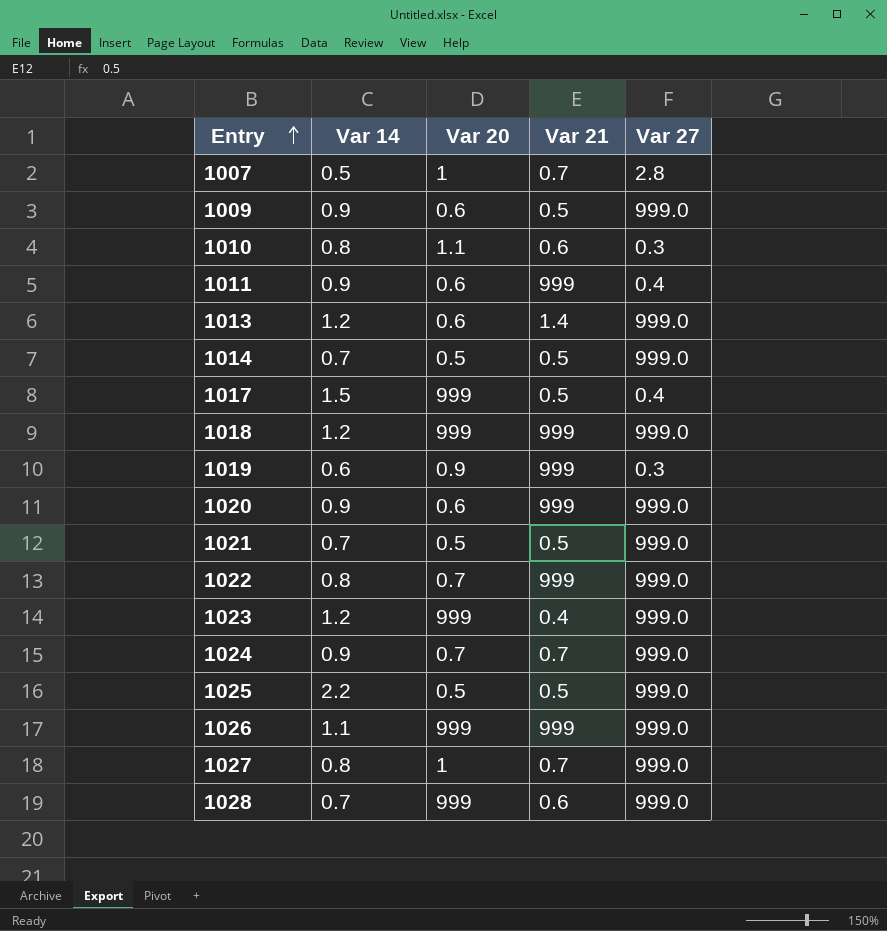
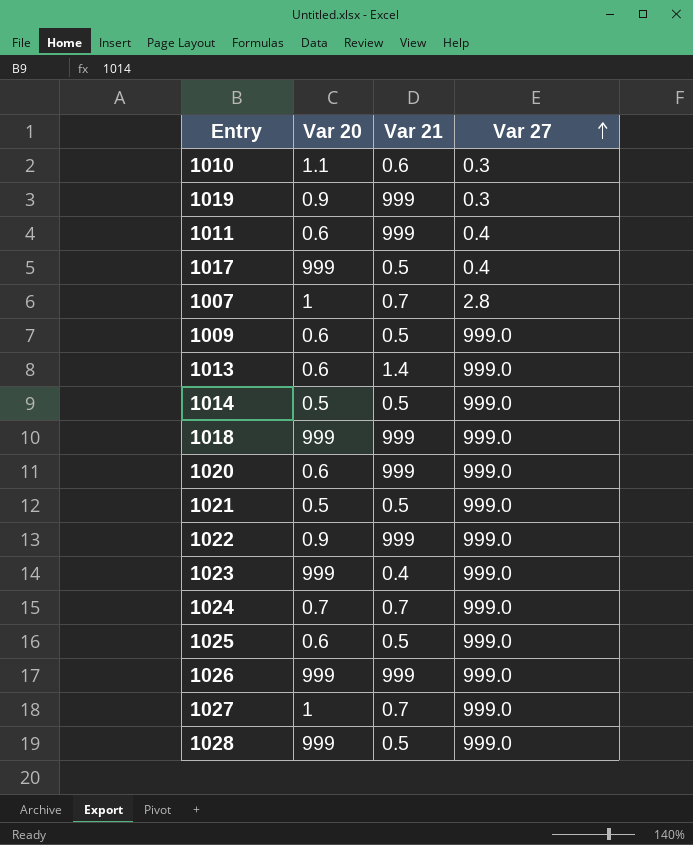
row order: Entry ascending -> Var 27 ascending
column Var 14 | position: 2 -> none
1022 | Var 20: 0.7 -> 0.9
1025 | Var 20: 0.5 -> 0.6
1028 | Var 21: 0.6 -> 0.5

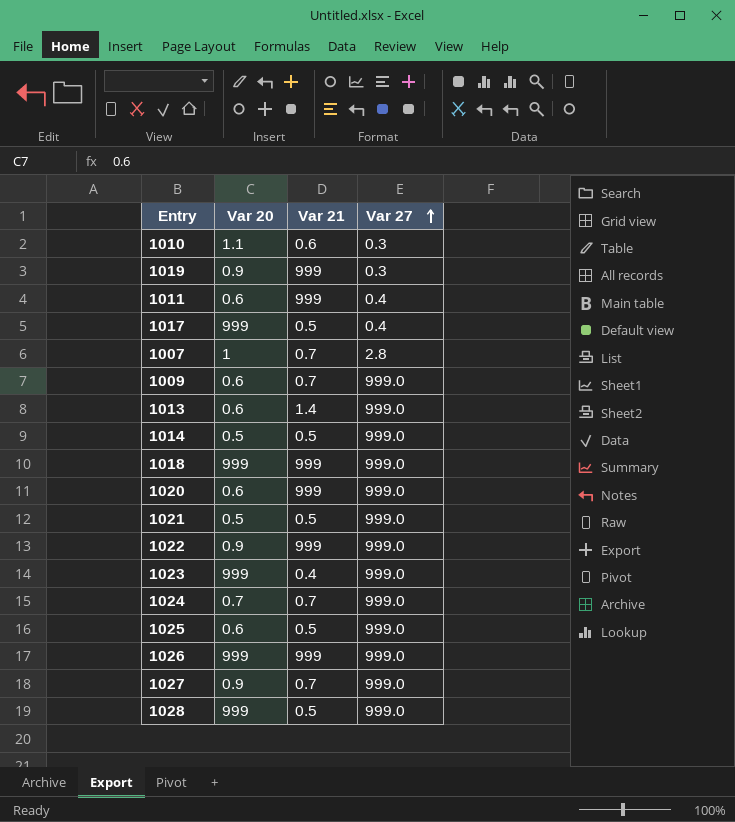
1009 | Var 21: 0.5 -> 0.7
1027 | Var 20: 1 -> 0.9

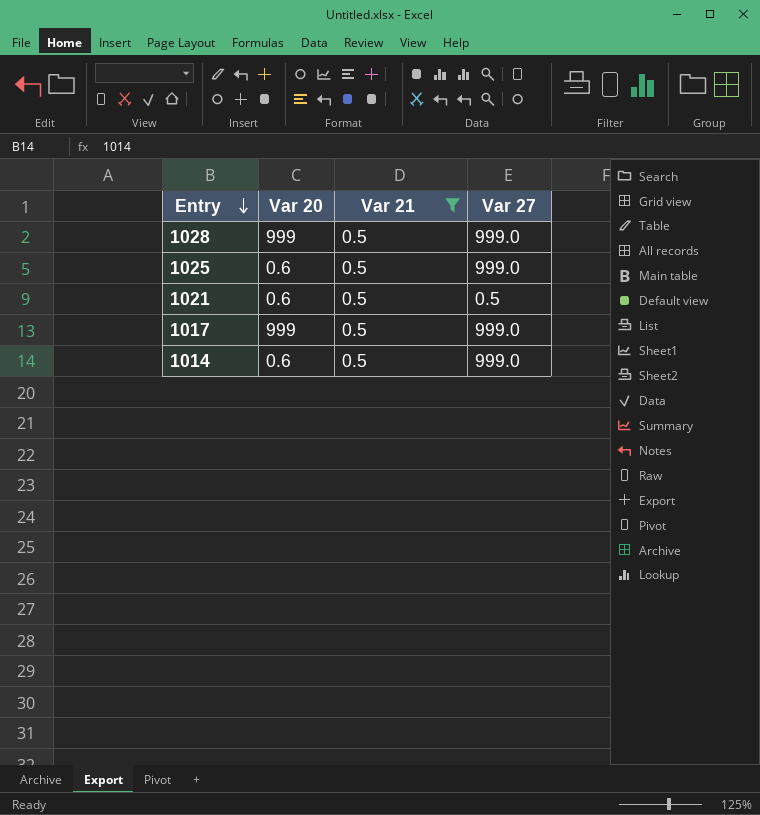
filter: none -> Var 21 = 0.5
row order: Var 27 ascending -> Entry descending
1021 | Var 20: 0.5 -> 0.6
1021 | Var 27: 999.0 -> 0.5
1017 | Var 27: 0.4 -> 999.0
1014 | Var 20: 0.5 -> 0.6

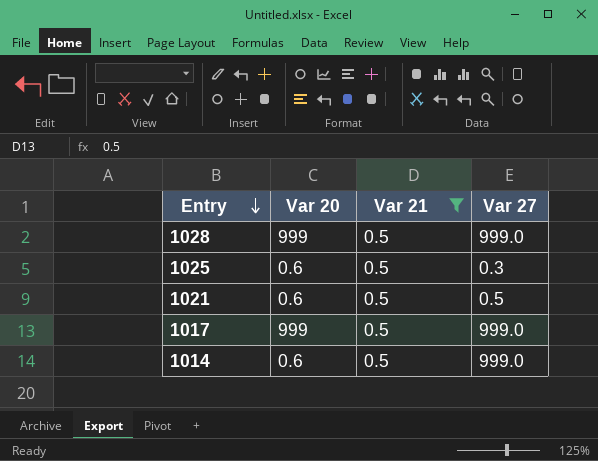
1025 | Var 27: 999.0 -> 0.3

